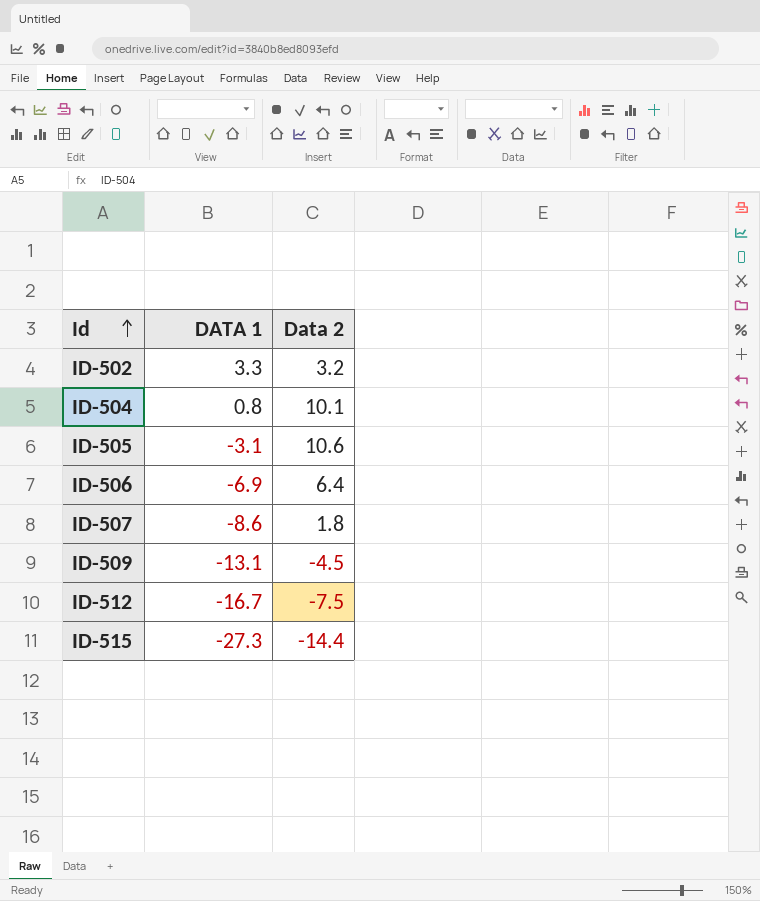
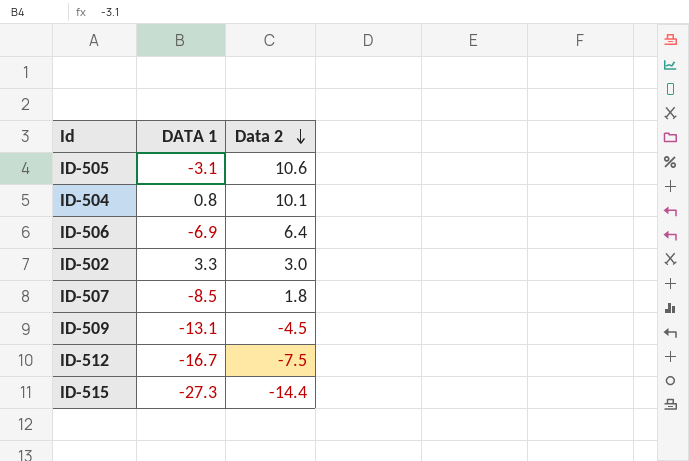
row order: Id ascending -> Data 2 descending
ID-502 | Data 2: 3.2 -> 3.0
ID-507 | DATA 1: -8.6 -> -8.5

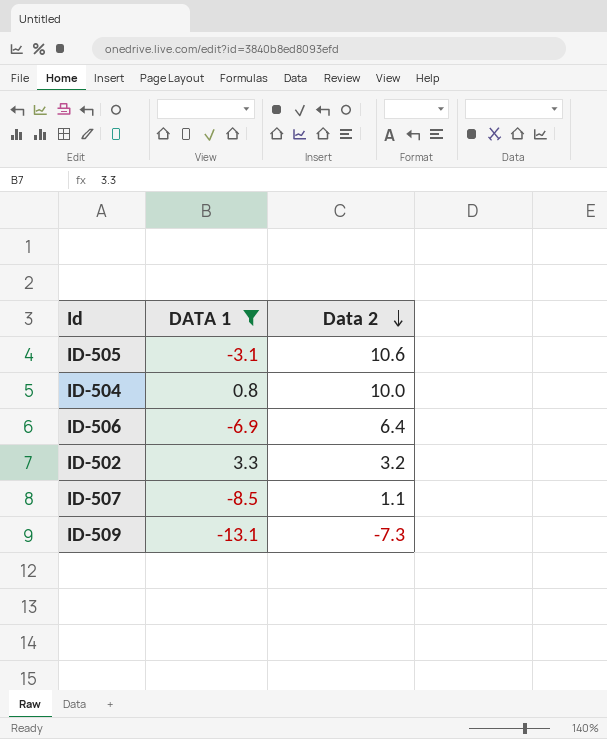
filter: none -> DATA 1 >= -13.1
ID-504 | Data 2: 10.1 -> 10.0
ID-502 | Data 2: 3.0 -> 3.2
ID-507 | Data 2: 1.8 -> 1.1
ID-509 | Data 2: -4.5 -> -7.3

